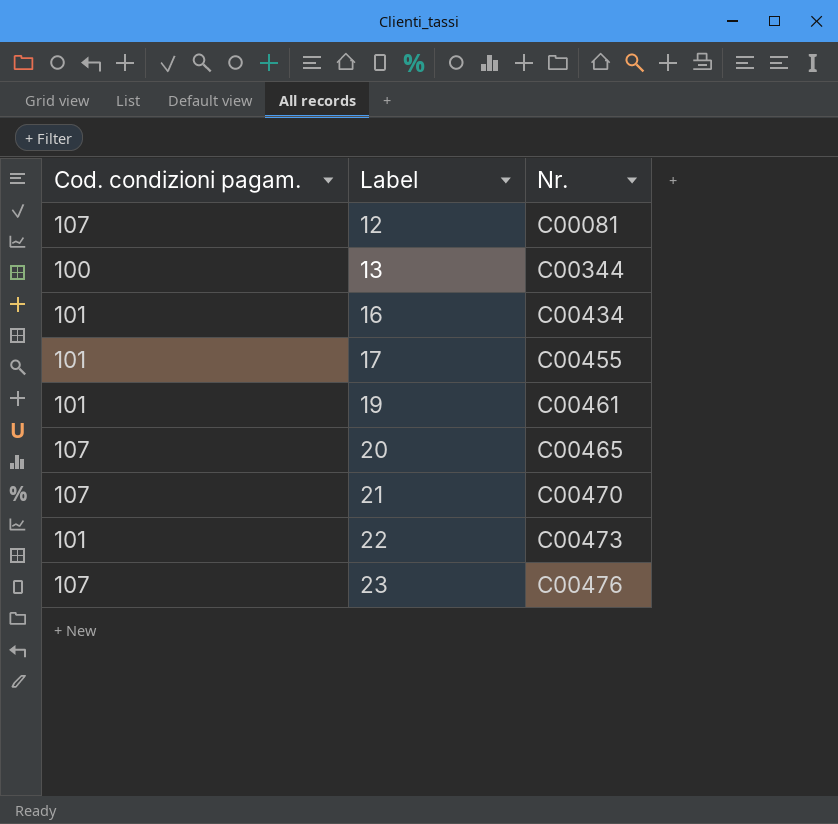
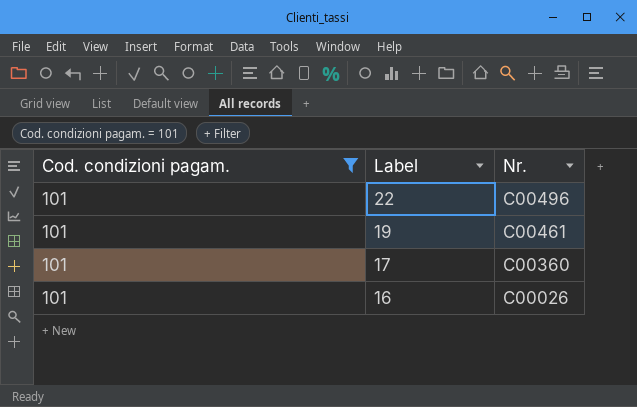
filter: none -> Cod. condizioni pagam. = 101
row order: Label ascending -> Label descending
22 | Nr.: C00473 -> C00496
17 | Nr.: C00455 -> C00360
16 | Nr.: C00434 -> C00026

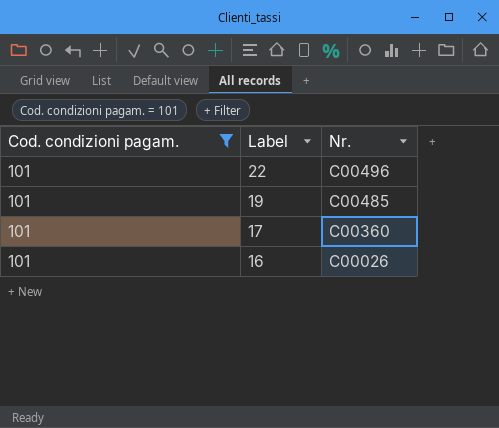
19 | Nr.: C00461 -> C00485

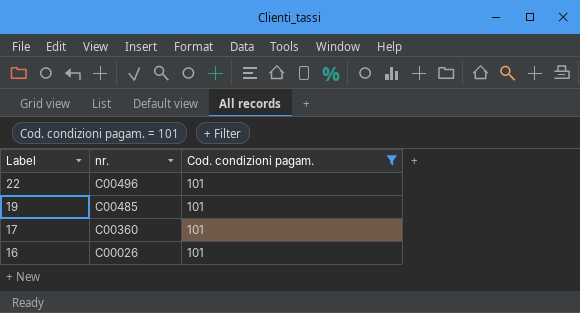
column name: Nr. -> nr.
column Cod. condizioni pagam. | position: 1 -> 3

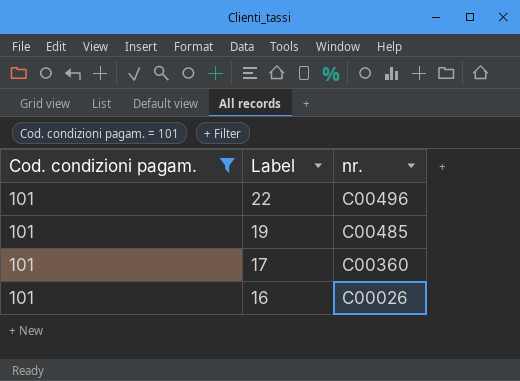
column Cod. condizioni pagam. | position: 3 -> 1

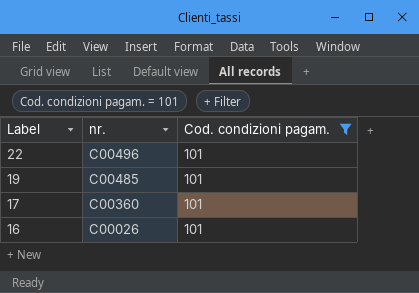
column Cod. condizioni pagam. | position: 1 -> 3

